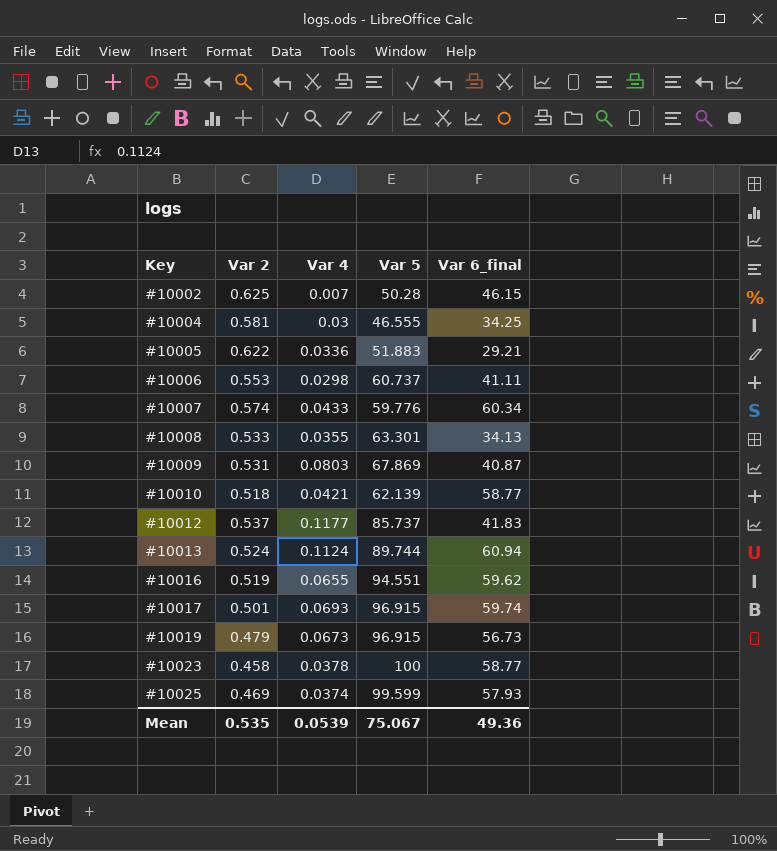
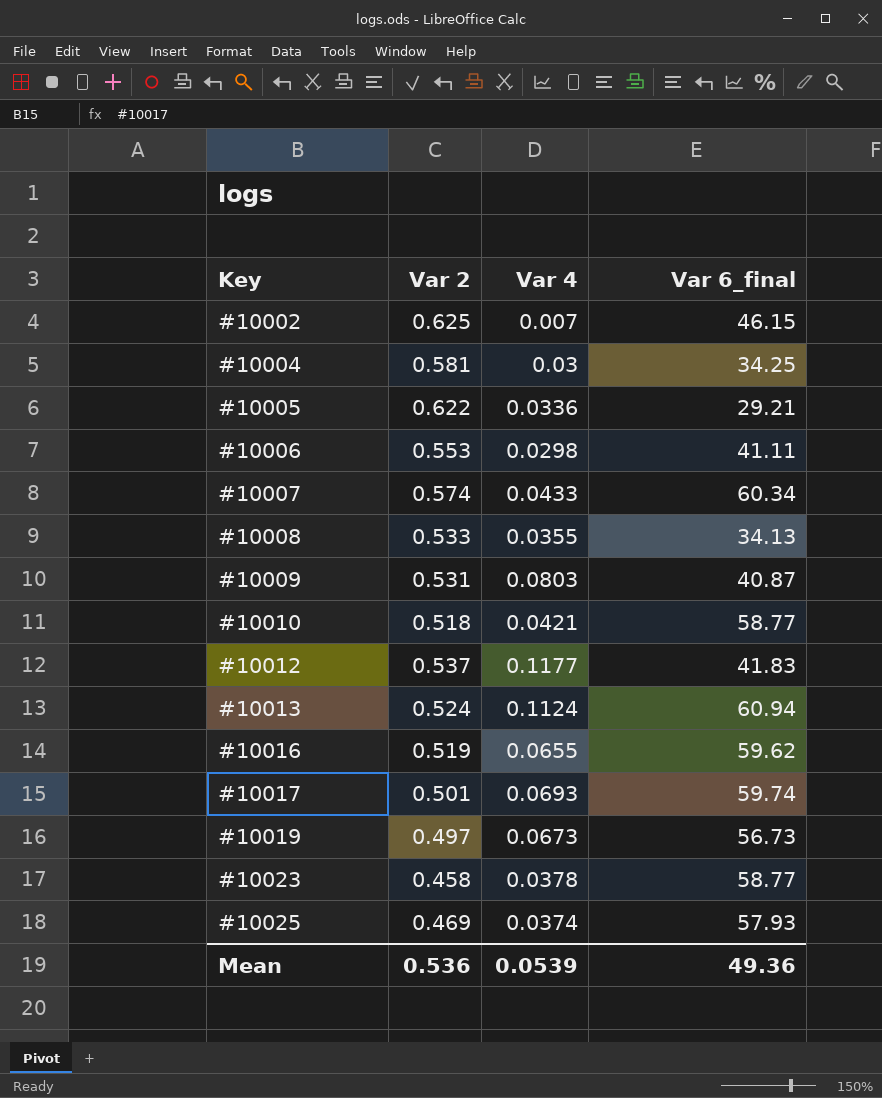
column Var 5 | position: 4 -> none
#10019 | Var 2: 0.479 -> 0.497
Mean | Var 2: 0.535 -> 0.536

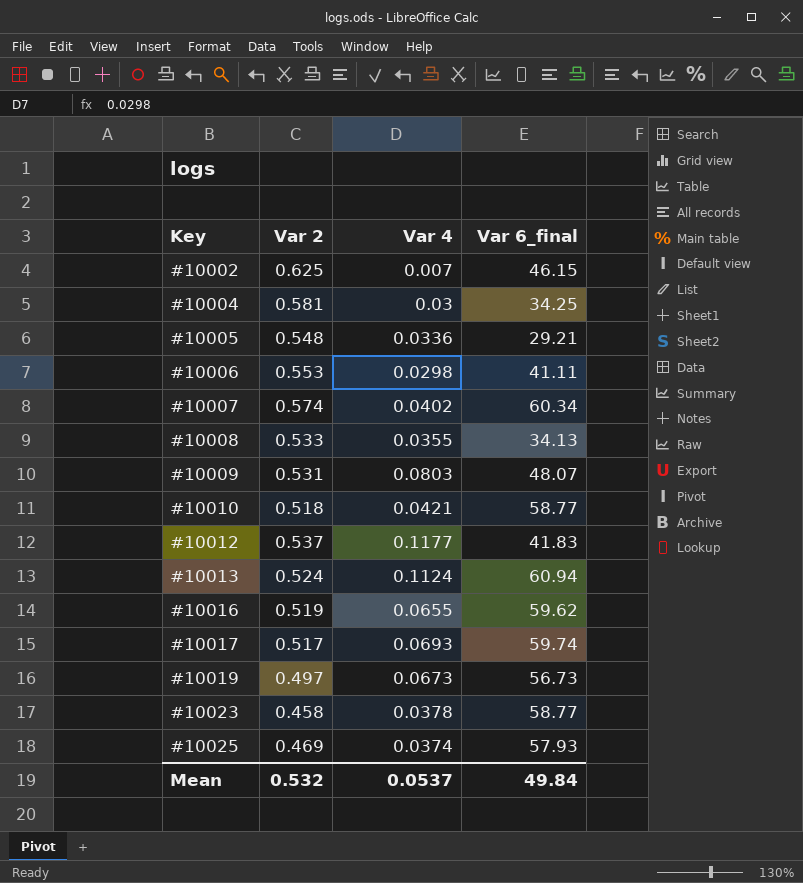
#10005 | Var 2: 0.622 -> 0.548
#10007 | Var 4: 0.0433 -> 0.0402
#10009 | Var 6_final: 40.87 -> 48.07
#10017 | Var 2: 0.501 -> 0.517
Mean | Var 2: 0.536 -> 0.532
Mean | Var 4: 0.0539 -> 0.0537
Mean | Var 6_final: 49.36 -> 49.84

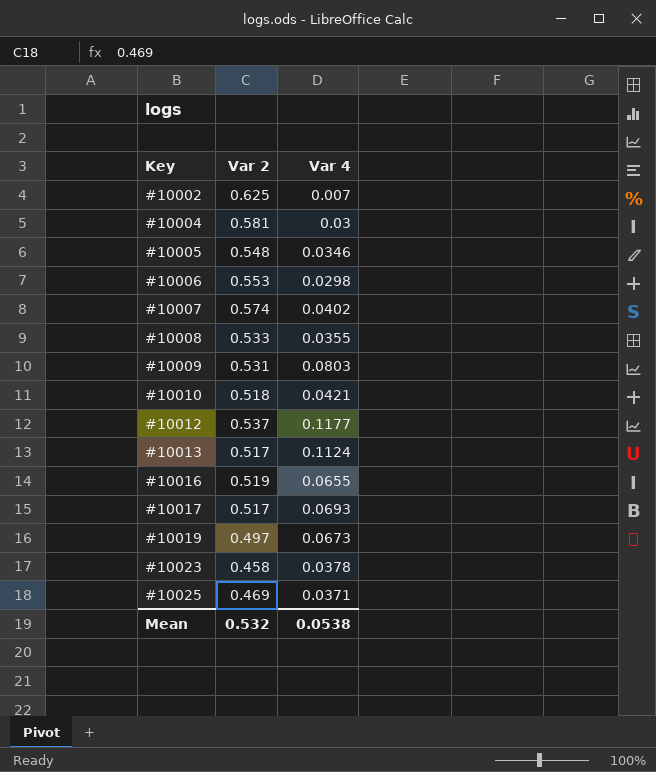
column Var 6_final | position: 4 -> none
#10005 | Var 4: 0.0336 -> 0.0346
#10013 | Var 2: 0.524 -> 0.517
#10025 | Var 4: 0.0374 -> 0.0371
Mean | Var 4: 0.0537 -> 0.0538

